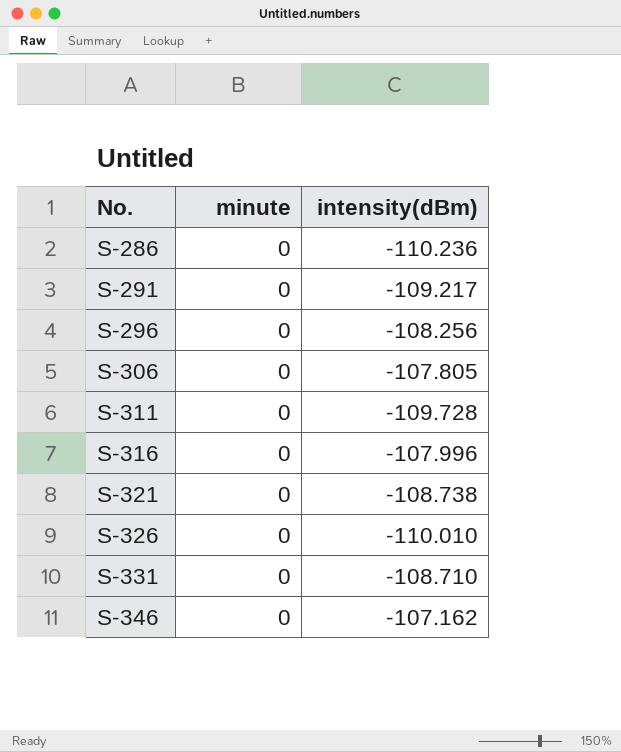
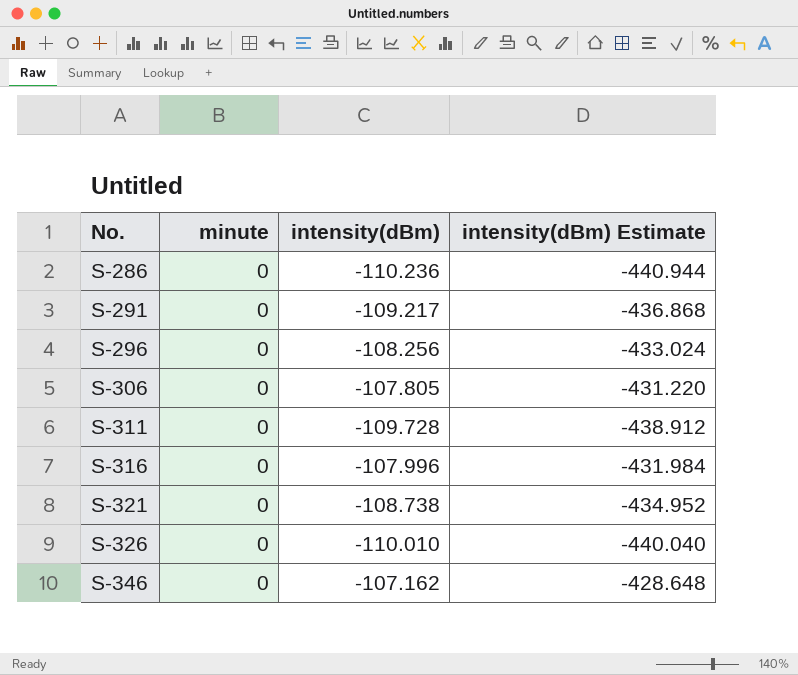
column intensity(dBm) Estimate | formula: none -> [intensity(dBm)] * 4
row S-331: 0 | -108.710 -> none

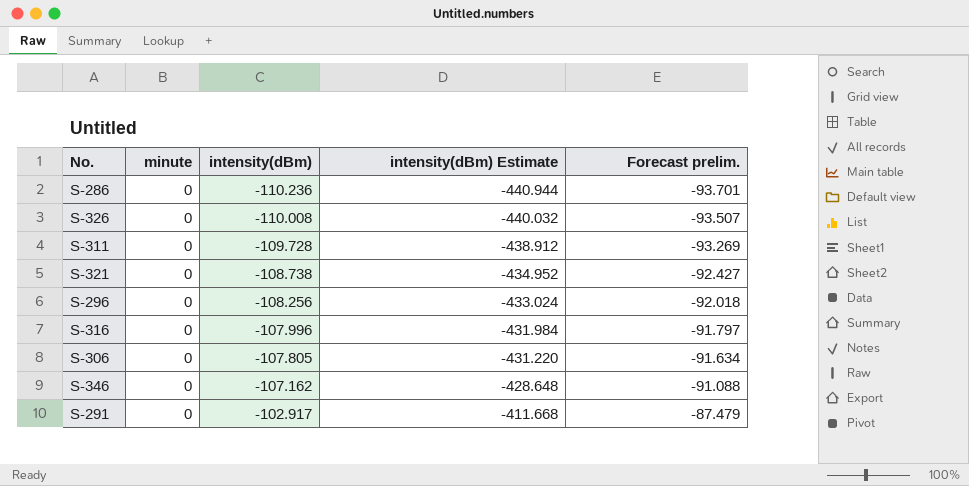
row order: No. ascending -> intensity(dBm) ascending
column Forecast prelim. | formula: none -> [intensity(dBm)] * 0.85
S-326 | intensity(dBm): -110.010 -> -110.008
S-326 | intensity(dBm) Estimate: -440.040 -> -440.032
S-291 | intensity(dBm): -109.217 -> -102.917
S-291 | intensity(dBm) Estimate: -436.868 -> -411.668

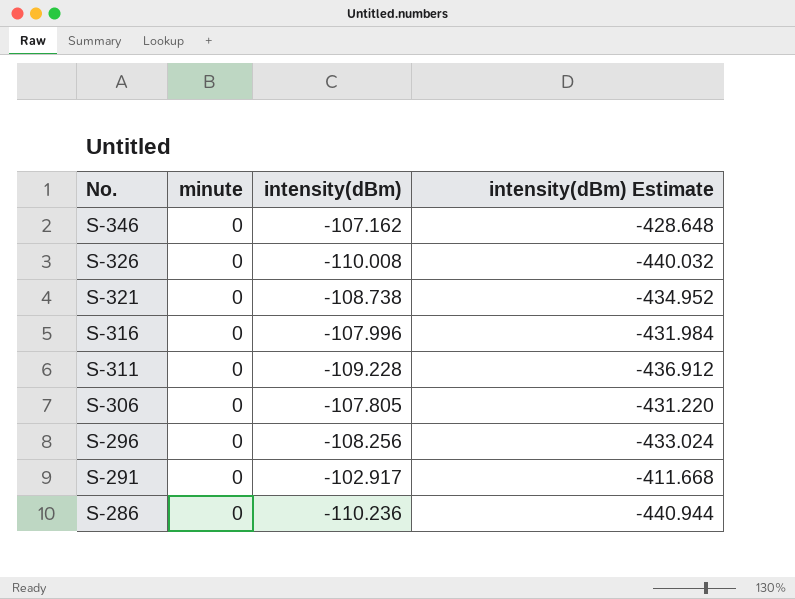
row order: intensity(dBm) ascending -> No. descending
column Forecast prelim. | formula: [intensity(dBm)] * 0.85 -> none
S-311 | intensity(dBm): -109.728 -> -109.228
S-311 | intensity(dBm) Estimate: -438.912 -> -436.912

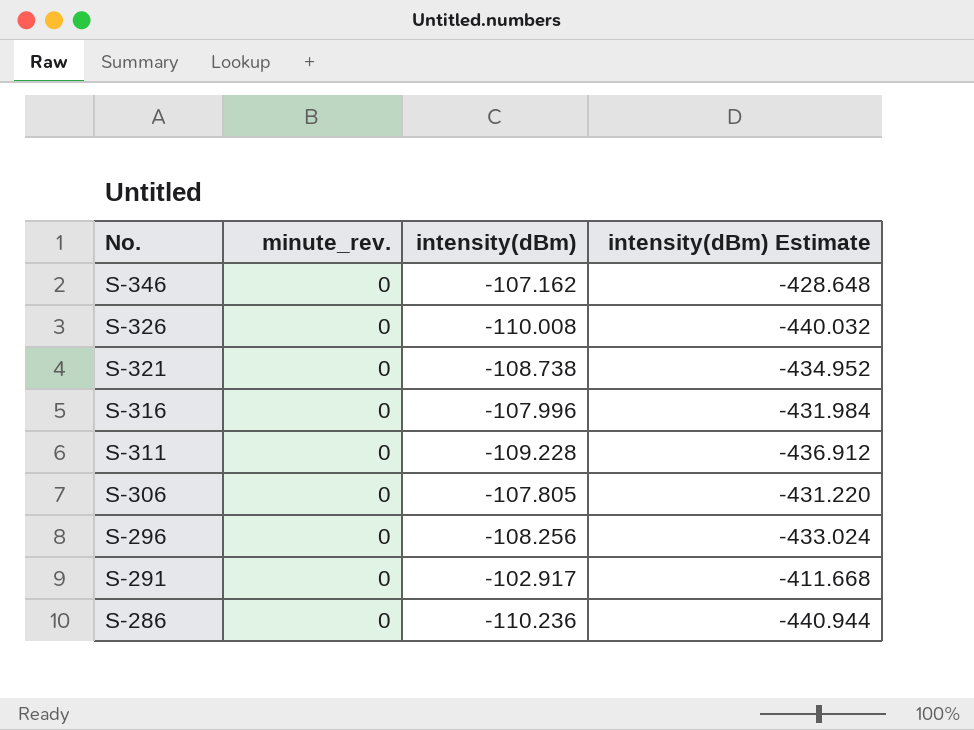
column name: minute -> minute_rev.

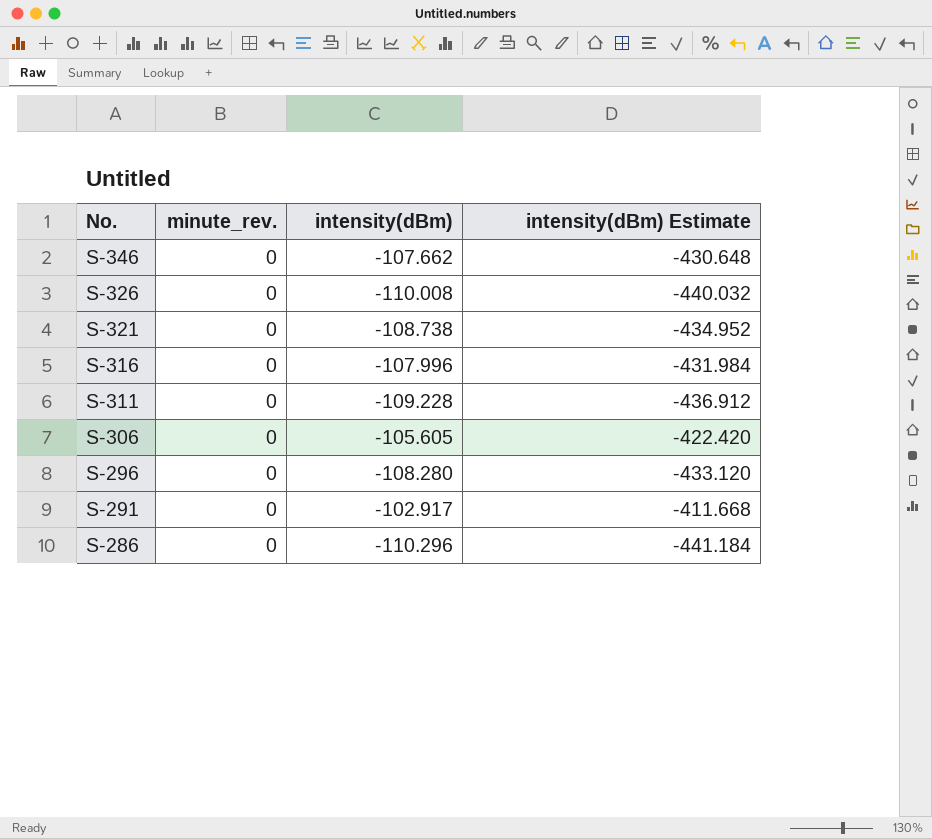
S-346 | intensity(dBm): -107.162 -> -107.662
S-346 | intensity(dBm) Estimate: -428.648 -> -430.648
S-306 | intensity(dBm): -107.805 -> -105.605
S-306 | intensity(dBm) Estimate: -431.220 -> -422.420
S-296 | intensity(dBm): -108.256 -> -108.280
S-296 | intensity(dBm) Estimate: -433.024 -> -433.120
S-286 | intensity(dBm): -110.236 -> -110.296
S-286 | intensity(dBm) Estimate: -440.944 -> -441.184

